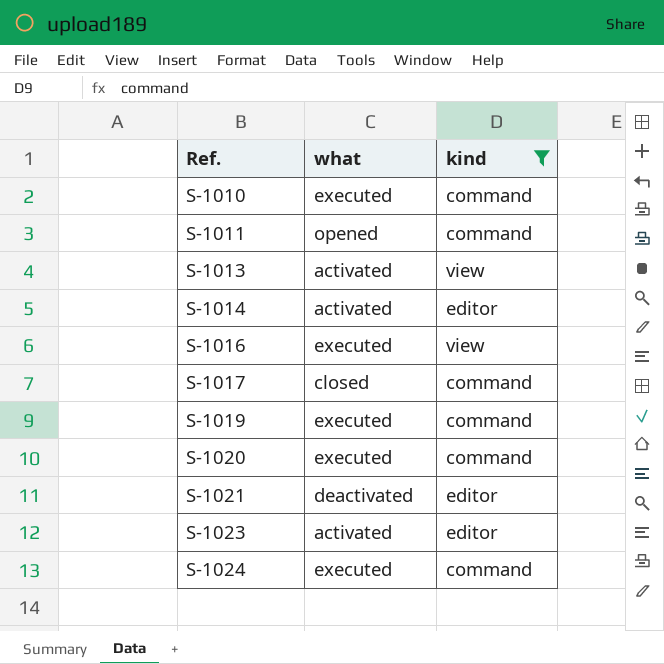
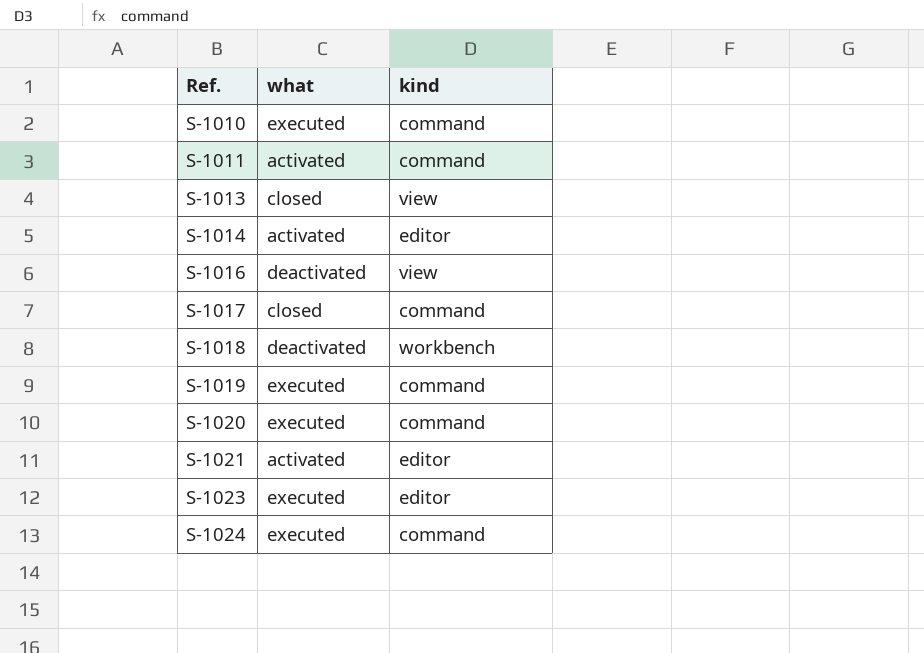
filter: kind != workbench -> none
S-1011 | what: opened -> activated
S-1013 | what: activated -> closed
S-1016 | what: executed -> deactivated
S-1021 | what: deactivated -> activated
S-1023 | what: activated -> executed

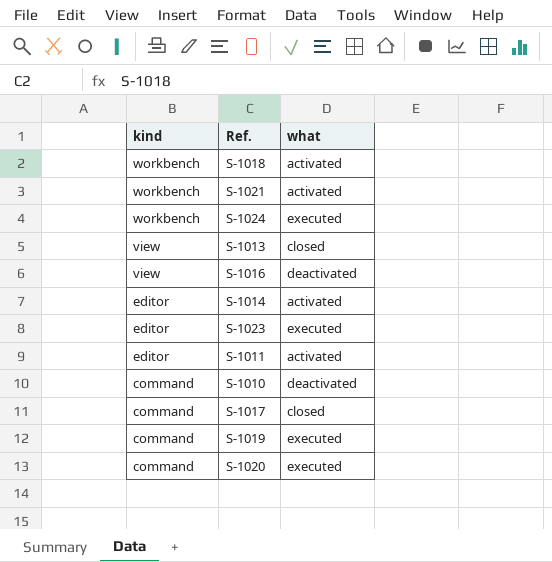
row order: Ref. ascending -> kind descending
column kind | position: 3 -> 1
S-1018 | what: deactivated -> activated
S-1021 | kind: editor -> workbench
S-1024 | kind: command -> workbench
S-1011 | kind: command -> editor
S-1010 | what: executed -> deactivated

